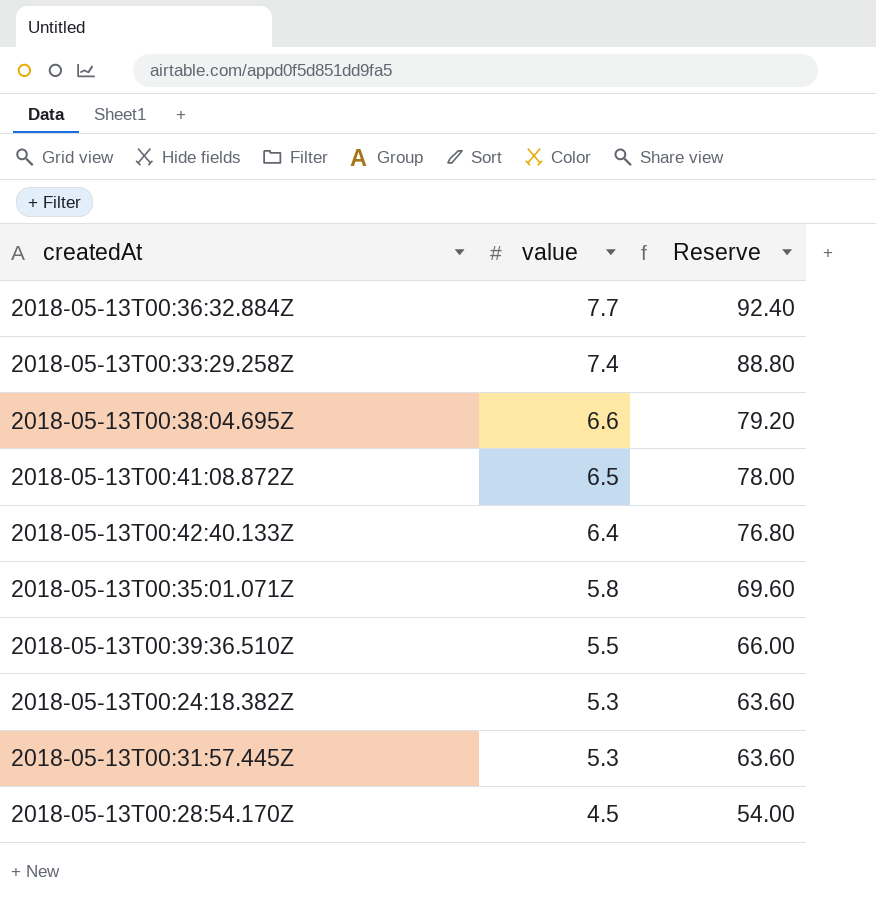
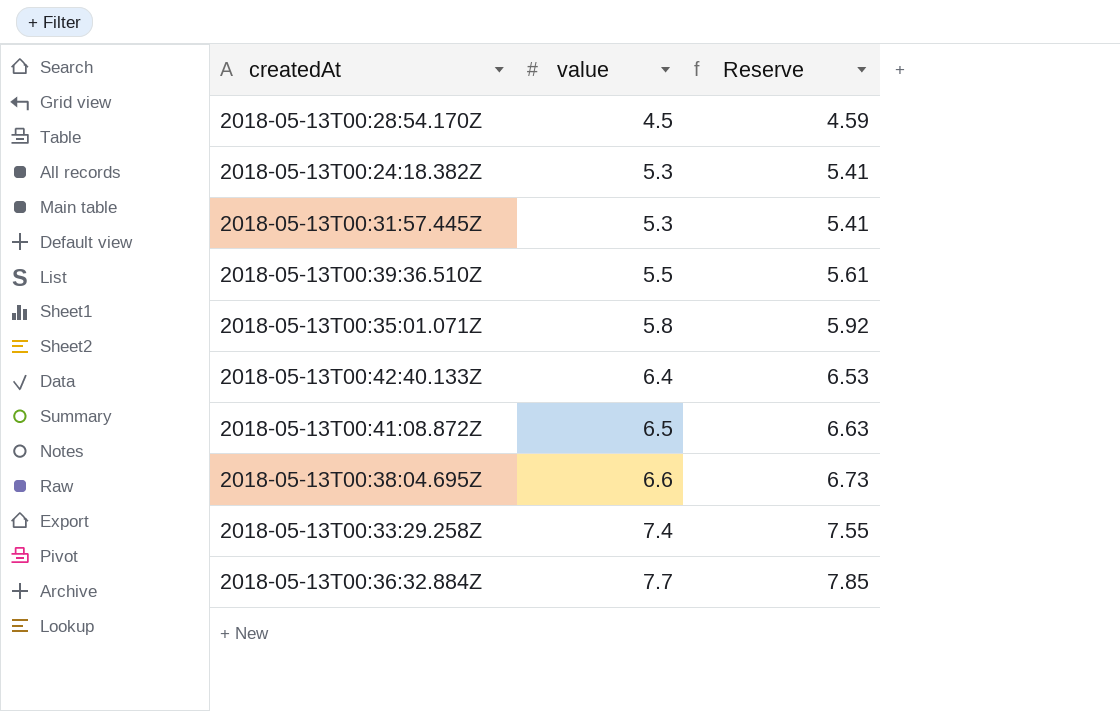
row order: value descending -> value ascending
column Reserve | formula: [value] * 12 -> [value] * 1.02

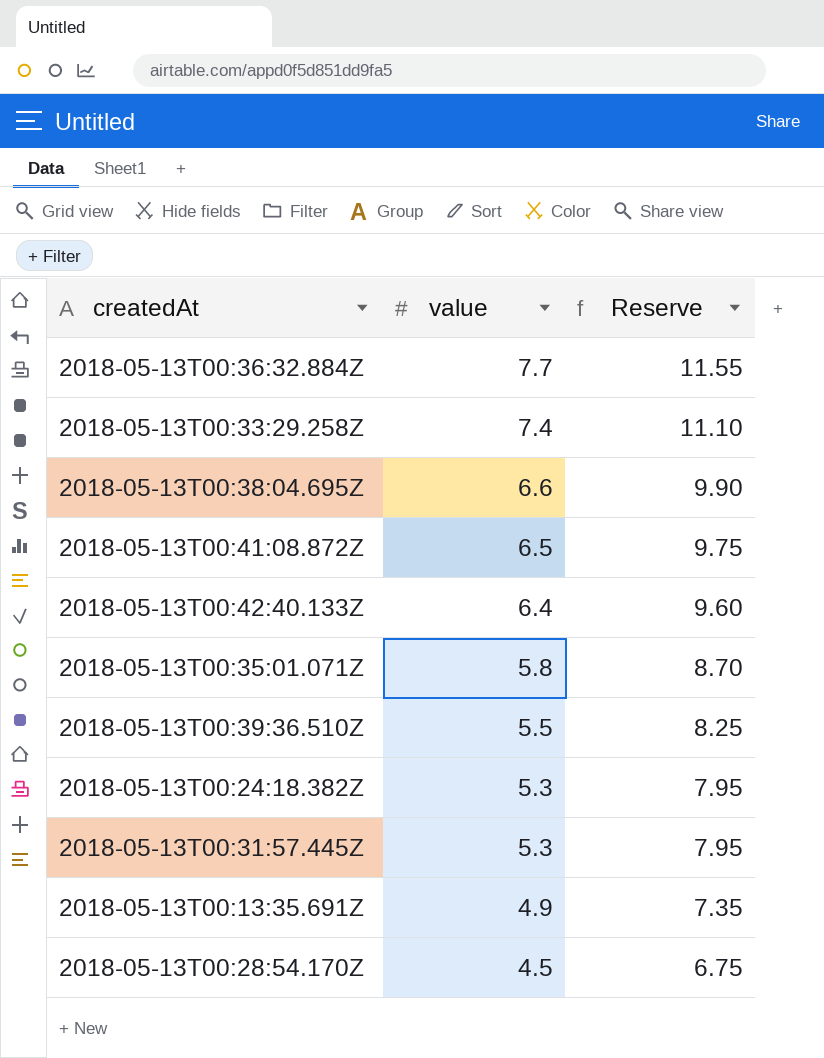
row order: value ascending -> value descending
column Reserve | formula: [value] * 1.02 -> [value] * 1.5
row 2018-05-13T00:13:35.691Z: none -> 4.9 | 7.35

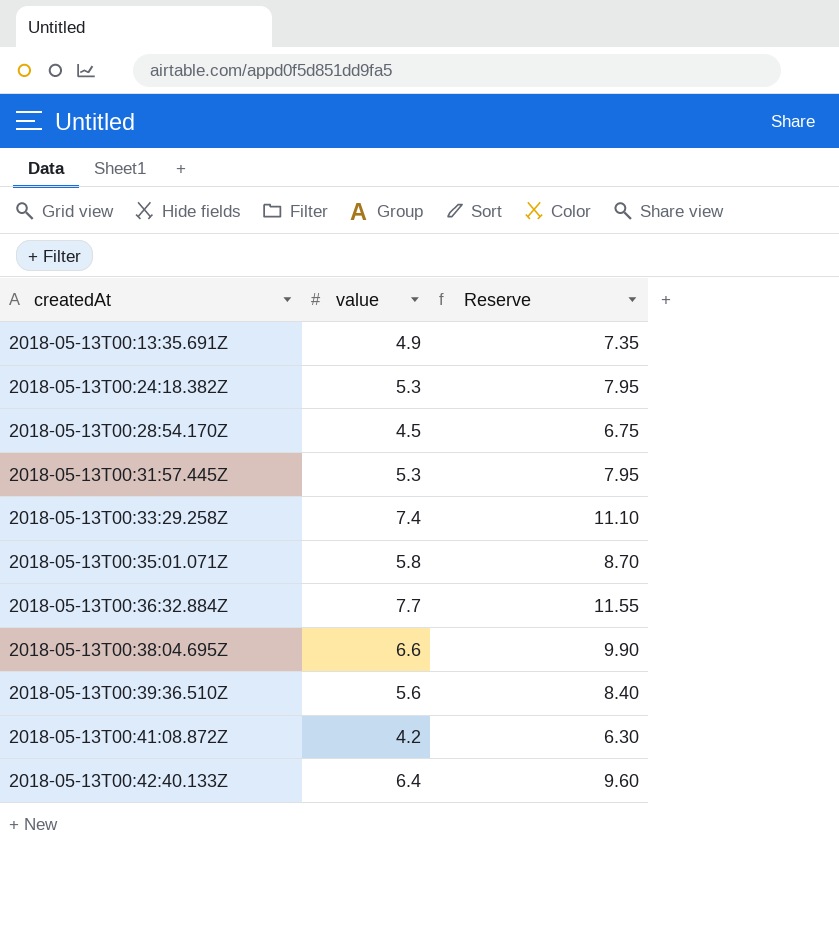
row order: value descending -> createdAt ascending
2018-05-13T00:39:36.510Z | value: 5.5 -> 5.6
2018-05-13T00:39:36.510Z | Reserve: 8.25 -> 8.40
2018-05-13T00:41:08.872Z | value: 6.5 -> 4.2
2018-05-13T00:41:08.872Z | Reserve: 9.75 -> 6.30

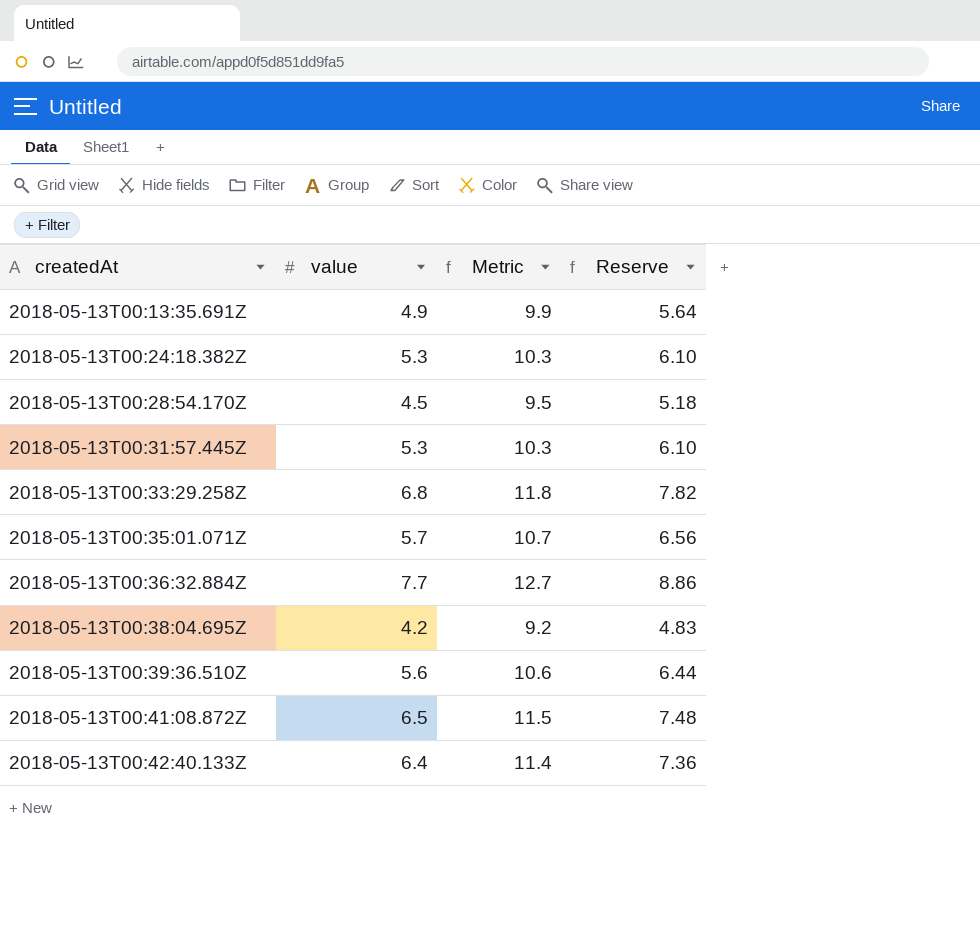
column Metric | formula: none -> [value] + 5
column Reserve | formula: [value] * 1.5 -> [value] * 1.15
2018-05-13T00:33:29.258Z | value: 7.4 -> 6.8
2018-05-13T00:35:01.071Z | value: 5.8 -> 5.7
2018-05-13T00:38:04.695Z | value: 6.6 -> 4.2
2018-05-13T00:41:08.872Z | value: 4.2 -> 6.5

